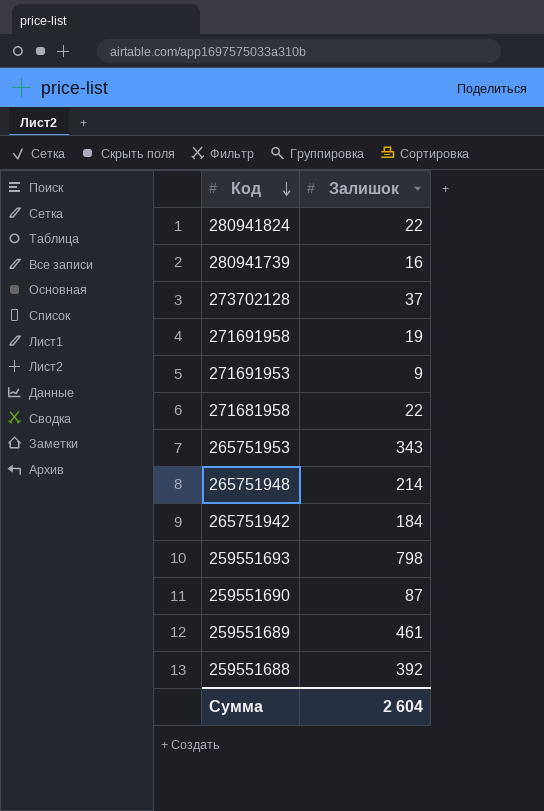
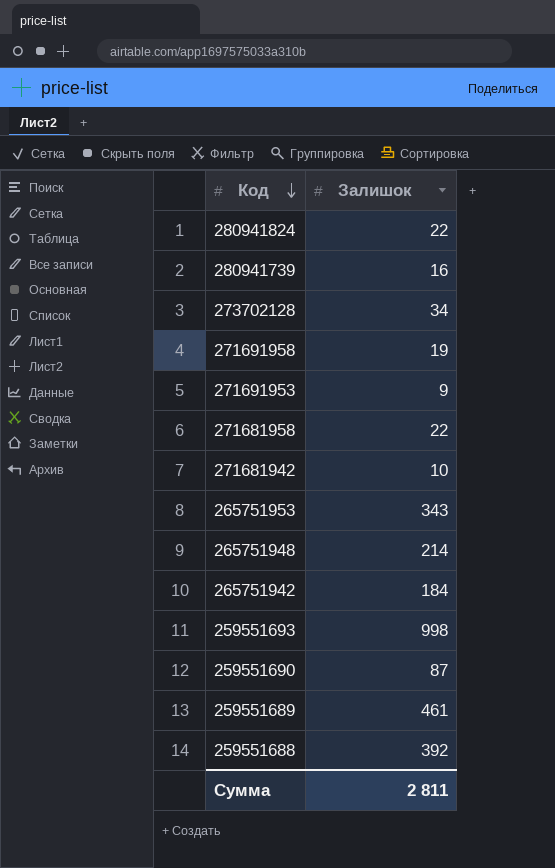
273702128 | Залишок: 37 -> 34
row 271681942: none -> 10
259551693 | Залишок: 798 -> 998
Сумма | Залишок: 2 604 -> 2 811

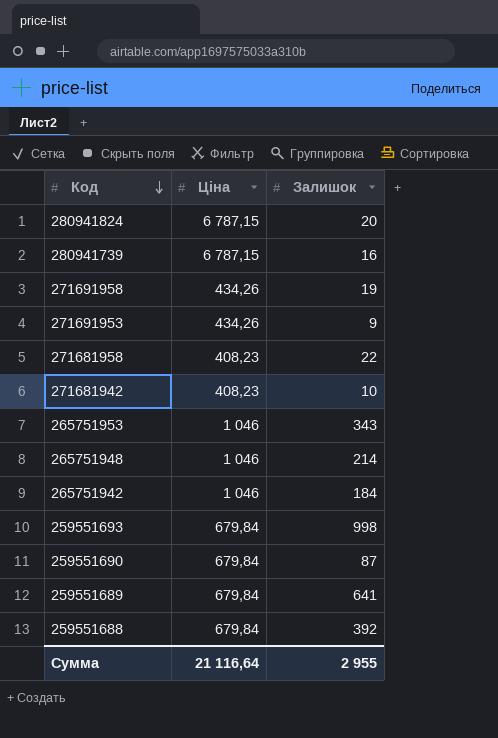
column Ціна | position: none -> 2
row 273702128: 34 -> none
280941824 | Залишок: 22 -> 20
259551689 | Залишок: 461 -> 641
Сумма | Залишок: 2 811 -> 2 955

